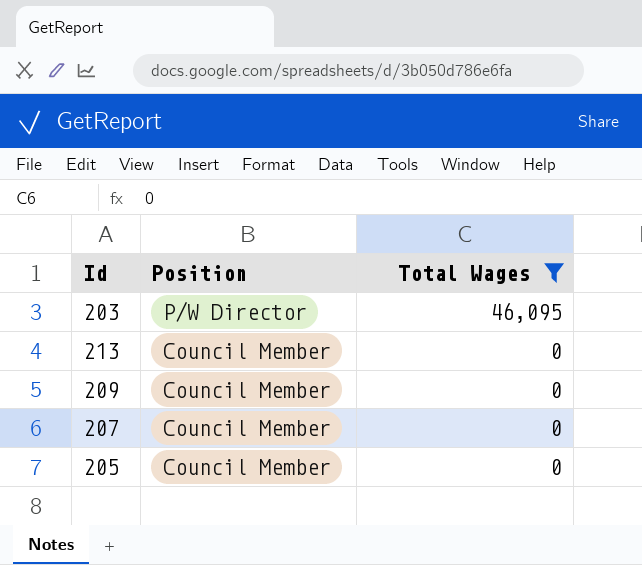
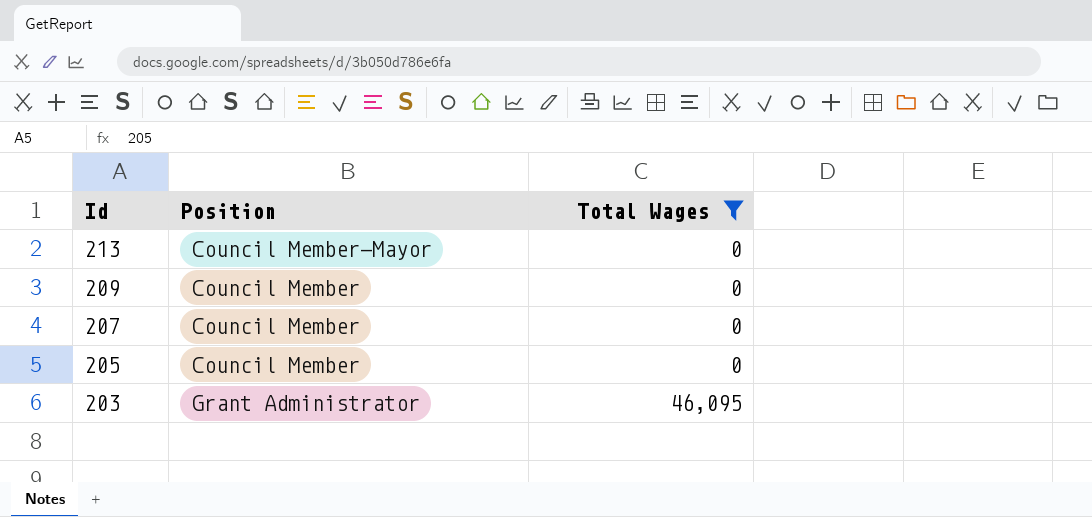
row order: Position descending -> Id descending
213 | Position: Council Member -> Council Member-Mayor
203 | Position: P/W Director -> Grant Administrator

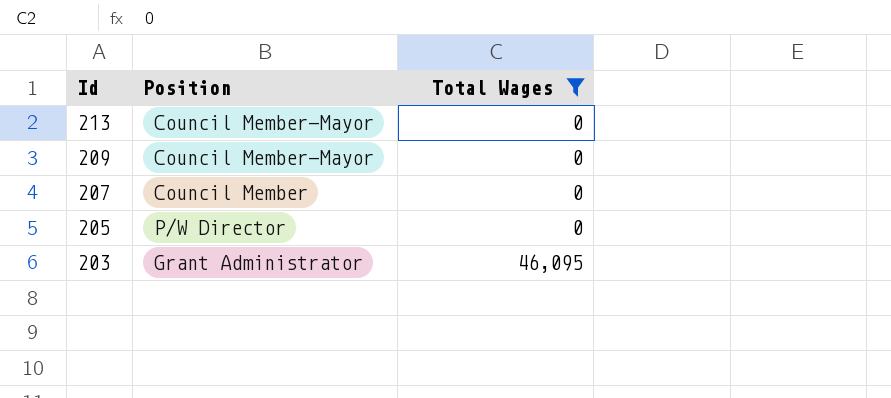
209 | Position: Council Member -> Council Member-Mayor
205 | Position: Council Member -> P/W Director

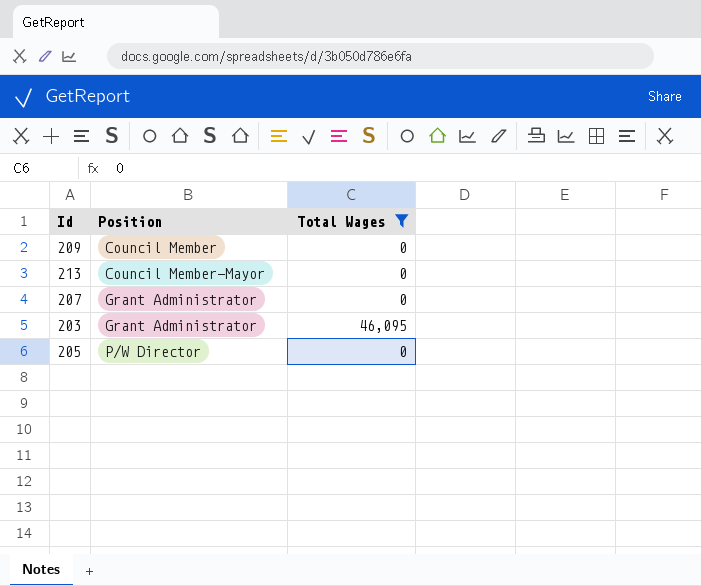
row order: Id descending -> Position ascending
209 | Position: Council Member-Mayor -> Council Member
207 | Position: Council Member -> Grant Administrator

